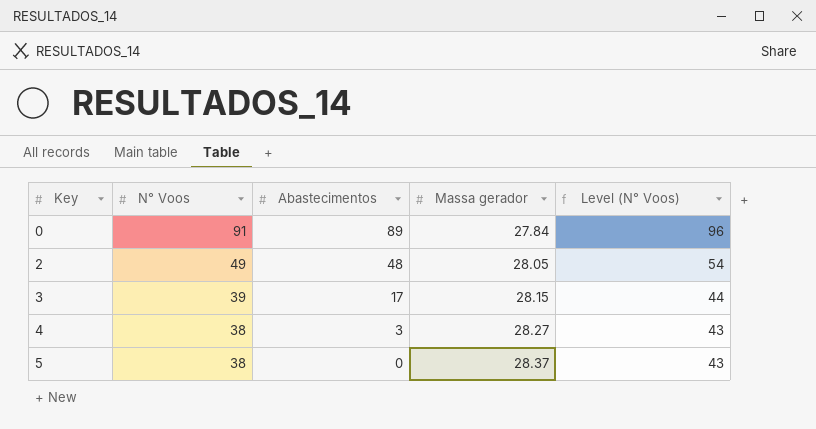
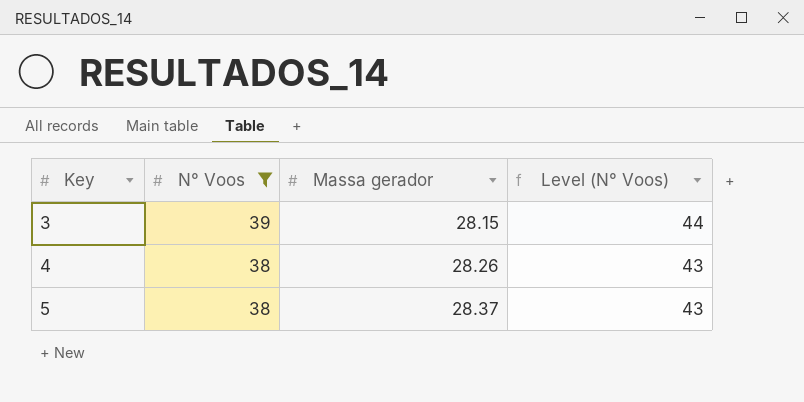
filter: none -> N° Voos <= 39
column Abastecimentos | position: 3 -> none
4 | Massa gerador: 28.27 -> 28.26

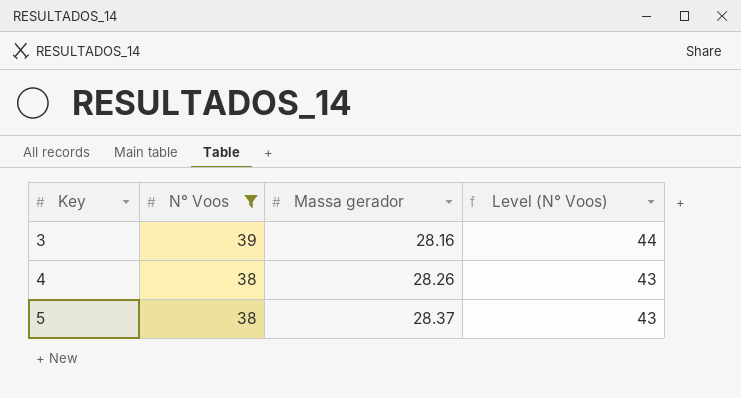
3 | Massa gerador: 28.15 -> 28.16

